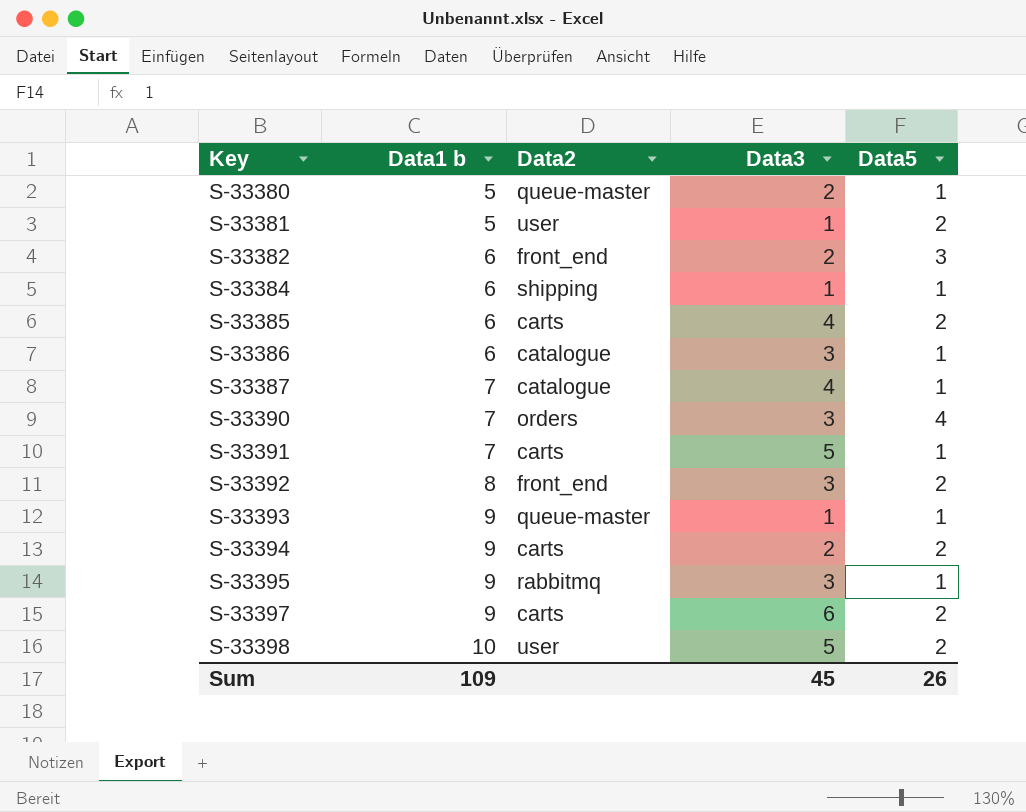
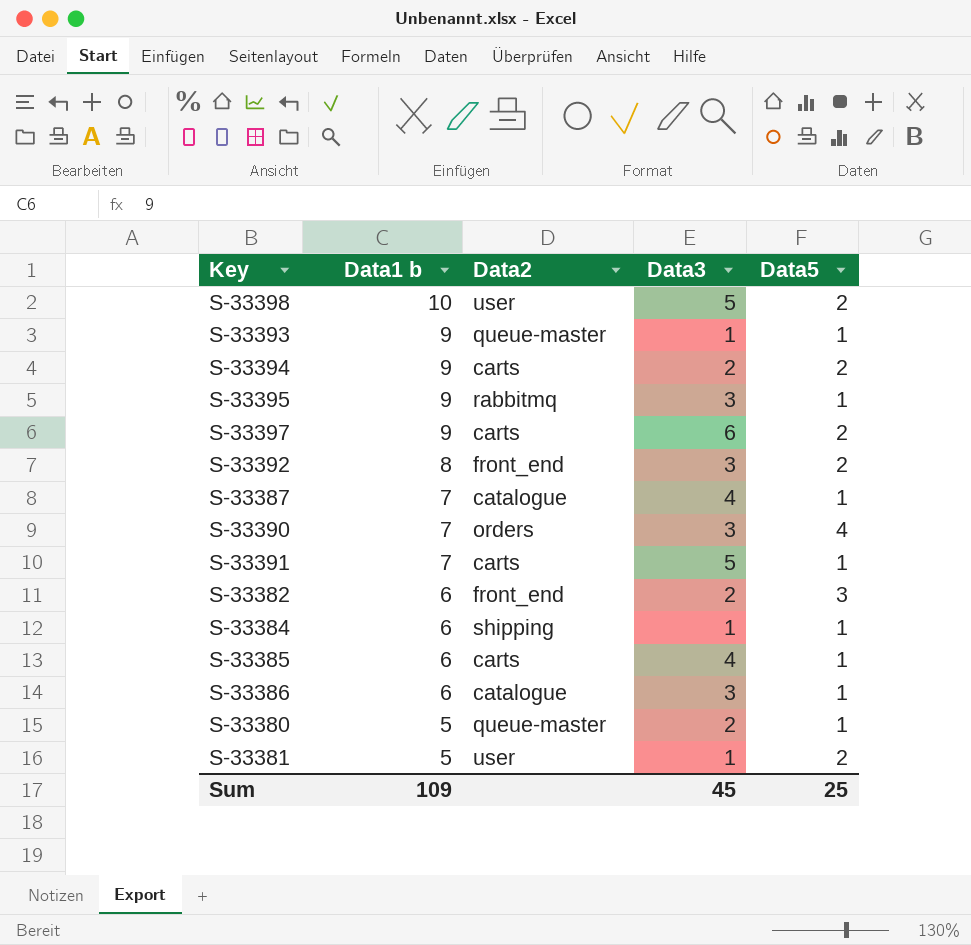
row order: Key ascending -> Data1 b descending
S-33385 | Data5: 2 -> 1
Sum | Data5: 26 -> 25

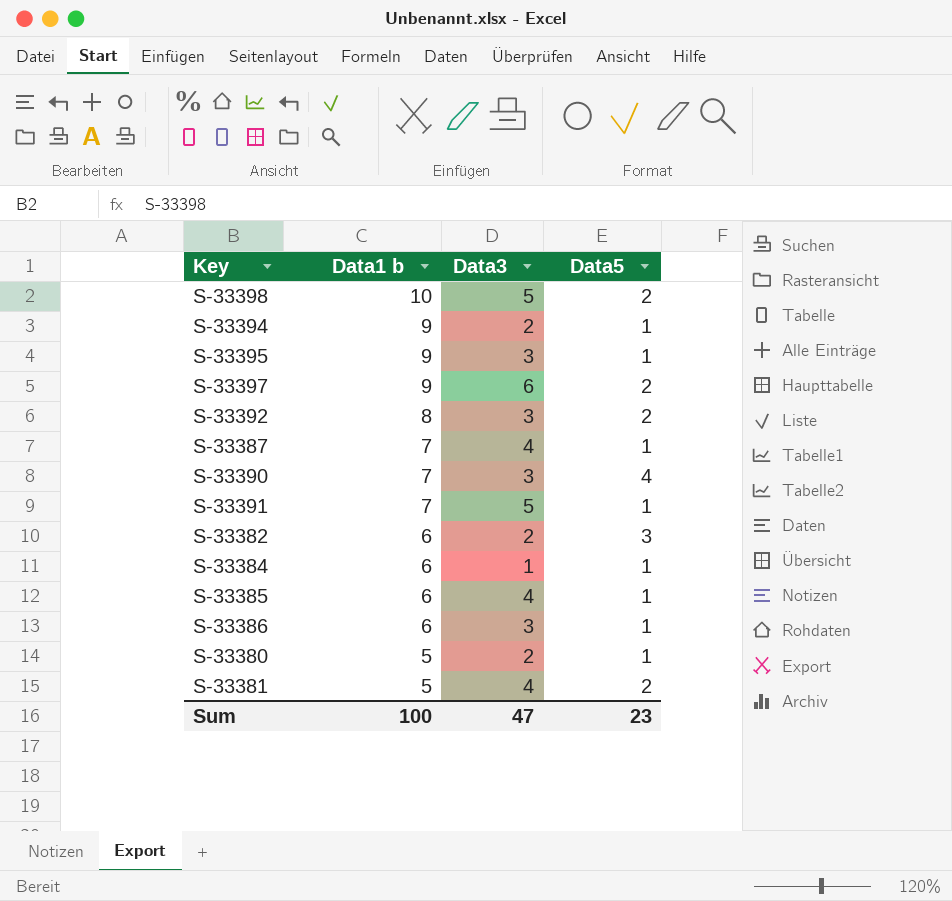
column Data2 | position: 3 -> none
row S-33393: 9 | queue-master | 1 | 1 -> none
S-33394 | Data5: 2 -> 1
S-33381 | Data3: 1 -> 4
Sum | Data1 b: 109 -> 100
Sum | Data3: 45 -> 47
Sum | Data5: 25 -> 23

